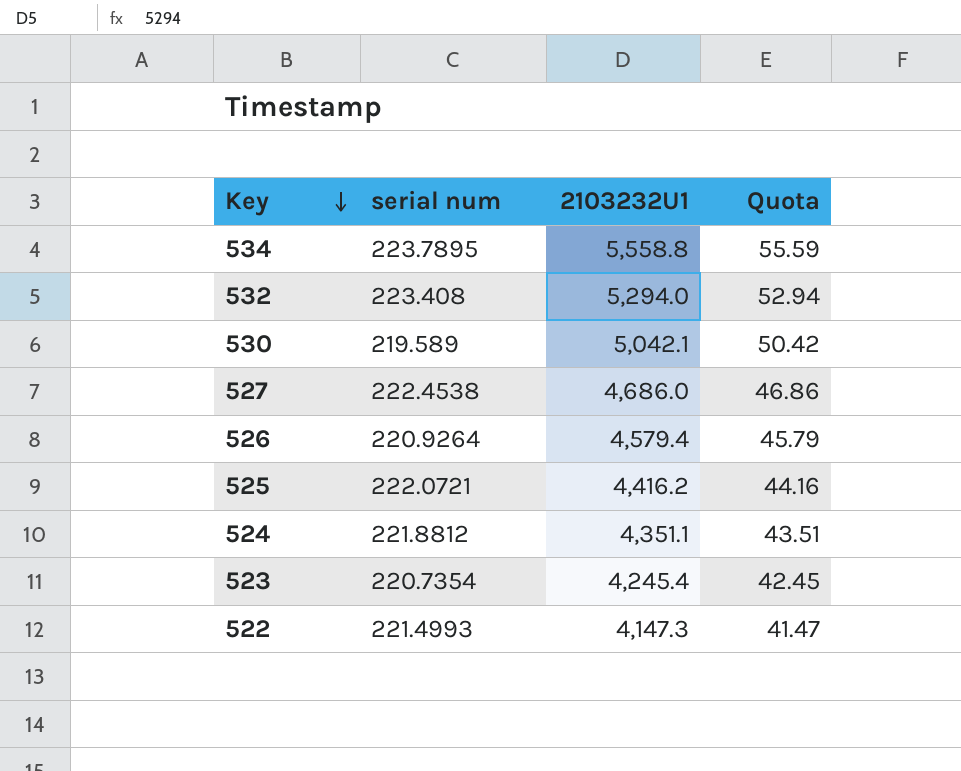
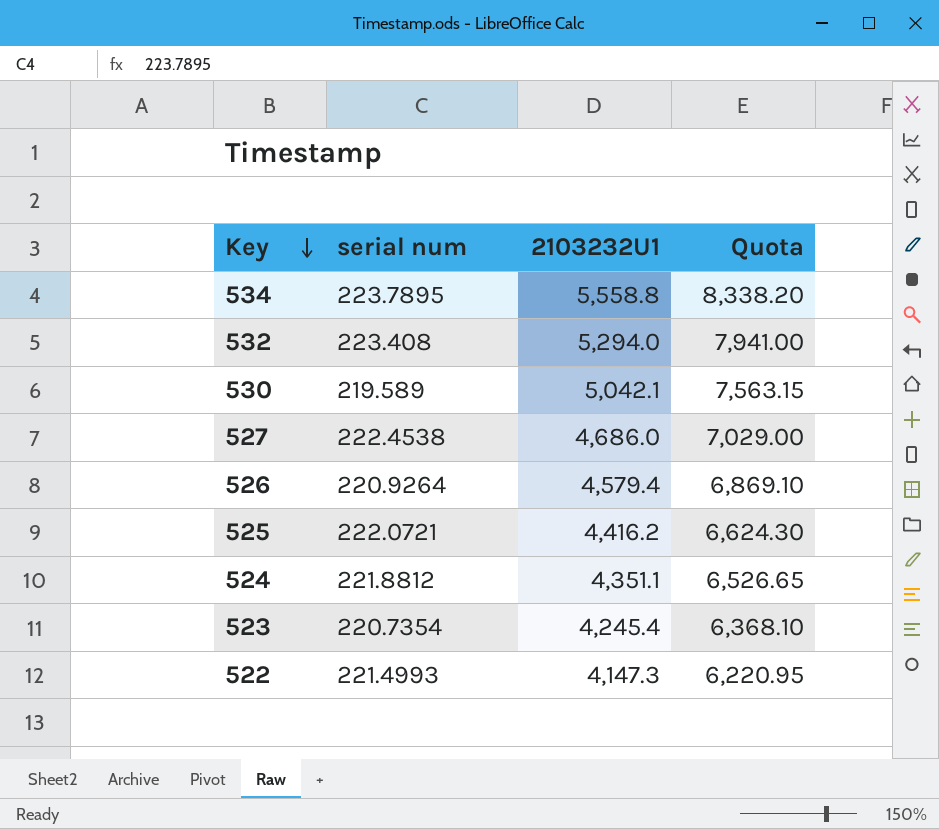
column Quota | formula: [2103232U1] * 0.01 -> [2103232U1] * 1.5

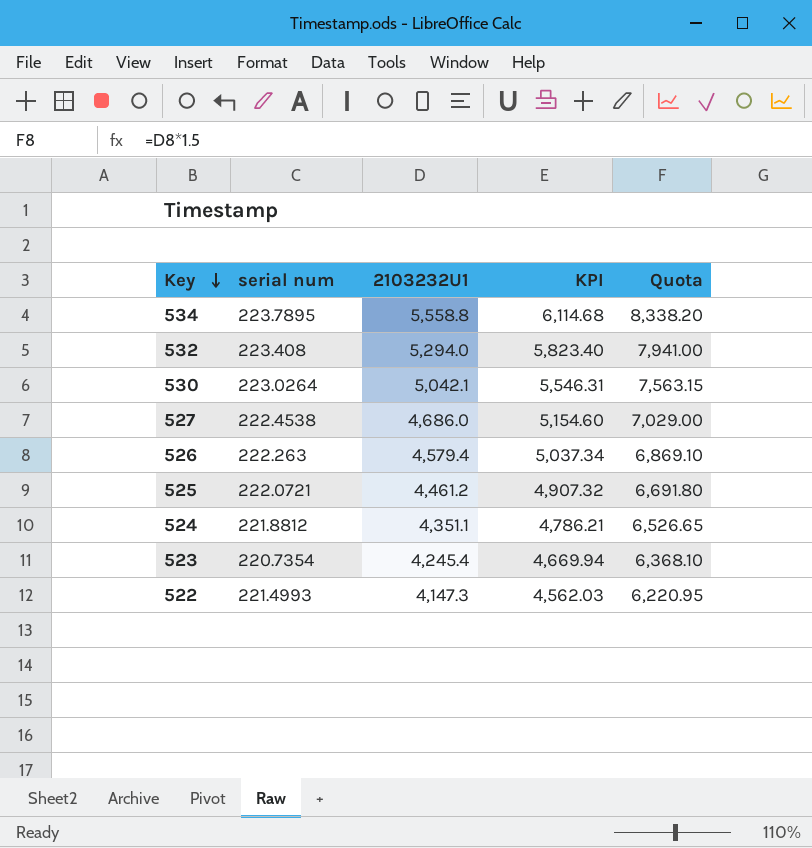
column KPI | formula: none -> [2103232U1] * 1.1
530 | serial num: 219.589 -> 223.0264
526 | serial num: 220.9264 -> 222.263
525 | 2103232U1: 4,416.2 -> 4,461.2
525 | Quota: 6,624.30 -> 6,691.80

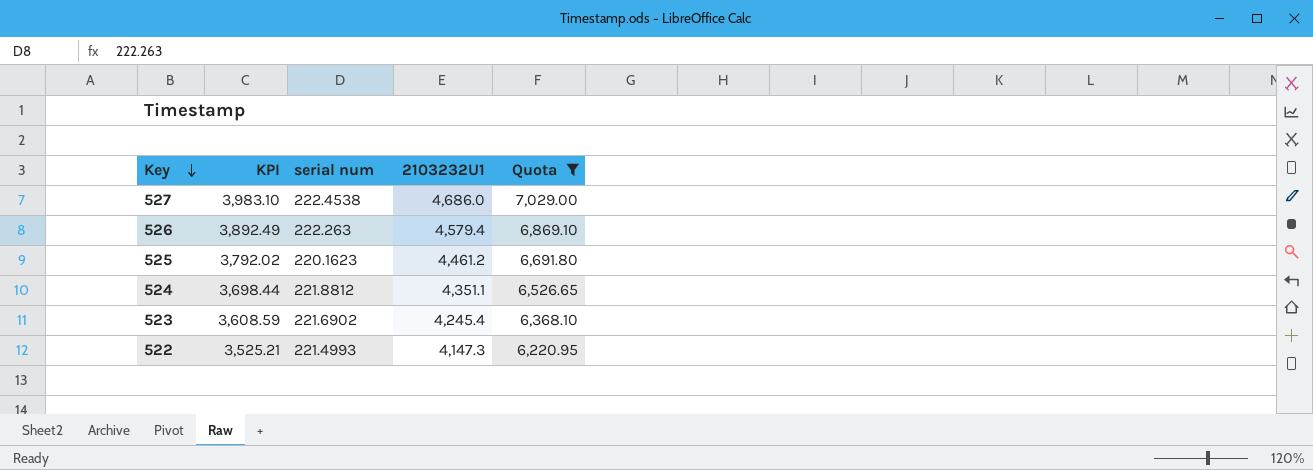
filter: none -> Quota <= 7,029.00
column KPI | formula: [2103232U1] * 1.1 -> [2103232U1] * 0.85
column KPI | position: 4 -> 2
525 | serial num: 222.0721 -> 220.1623
523 | serial num: 220.7354 -> 221.6902

